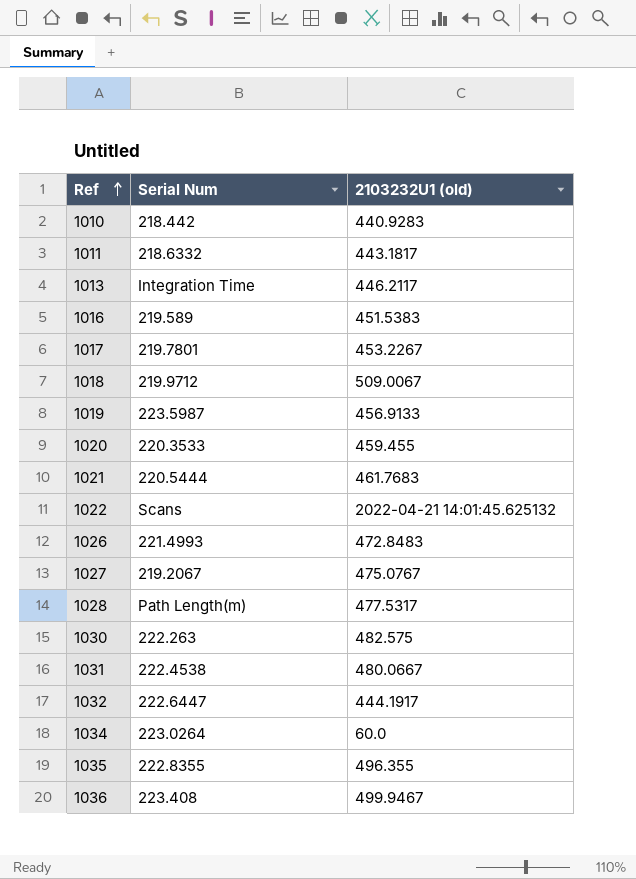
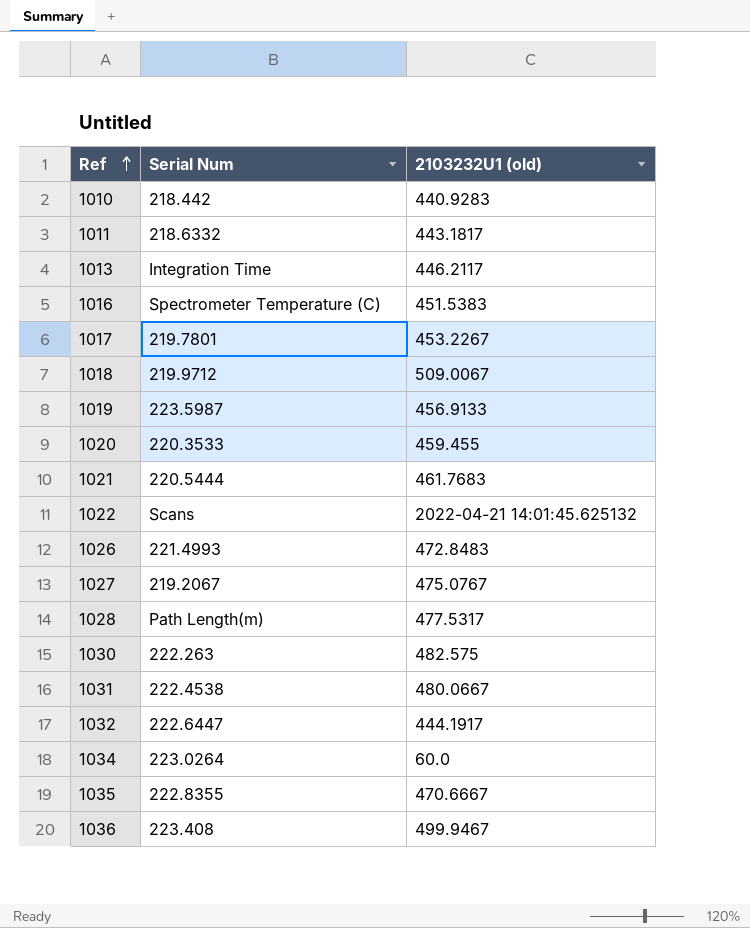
1016 | Serial Num: 219.589 -> Spectrometer Temperature (C)
1035 | 2103232U1 (old): 496.355 -> 470.6667

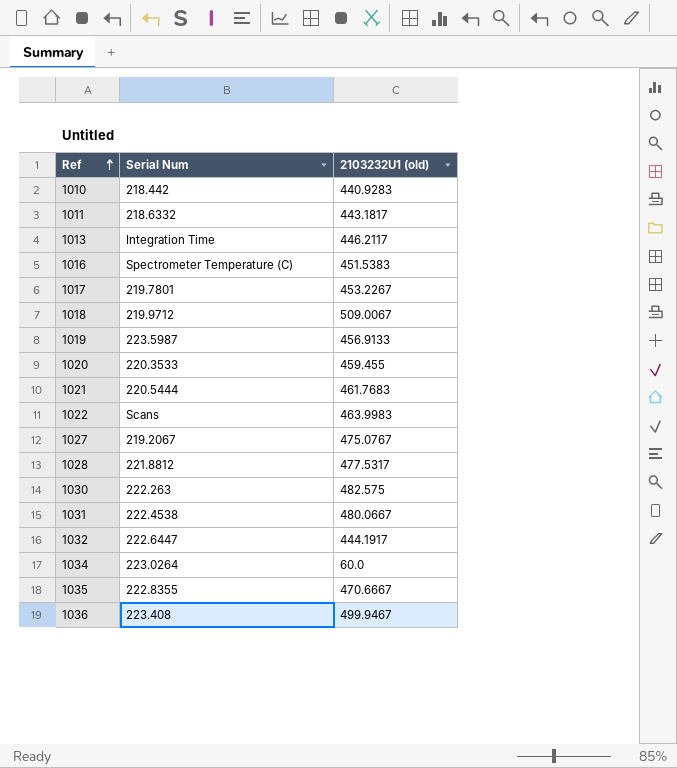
row 1026: 221.4993 | 472.8483 -> none
1022 | 2103232U1 (old): 2022-04-21 14:01:45.625132 -> 463.9983
1028 | Serial Num: Path Length(m) -> 221.8812

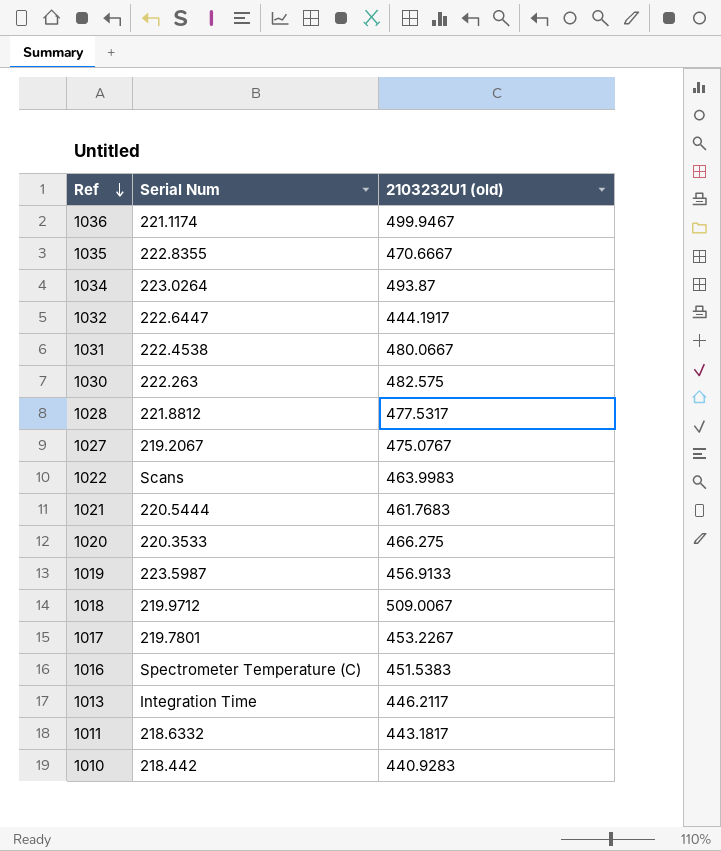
row order: Ref ascending -> Ref descending
1036 | Serial Num: 223.408 -> 221.1174
1034 | 2103232U1 (old): 60.0 -> 493.87
1020 | 2103232U1 (old): 459.455 -> 466.275

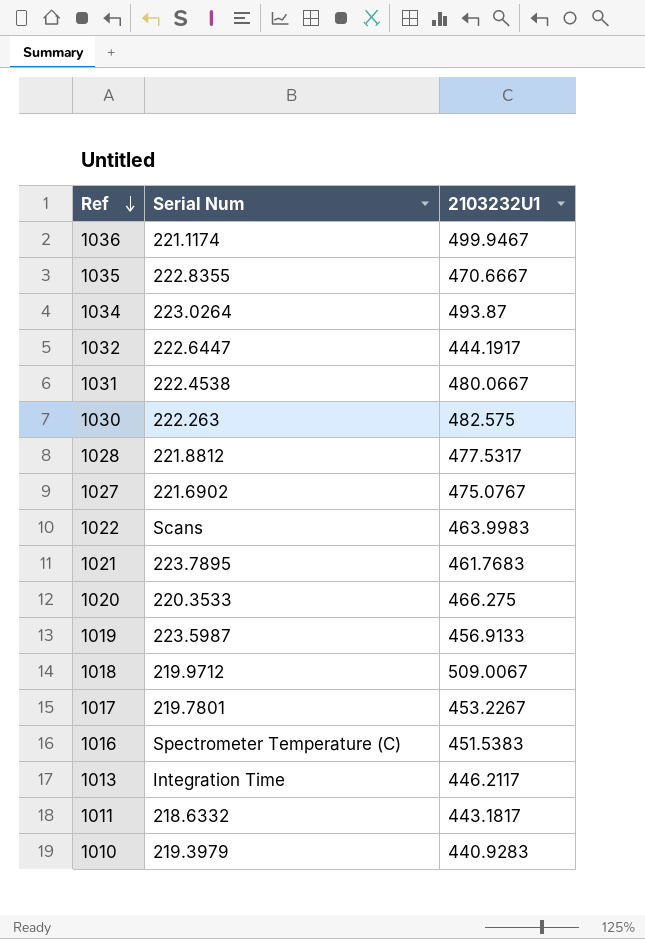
column name: 2103232U1 (old) -> 2103232U1
1027 | Serial Num: 219.2067 -> 221.6902
1021 | Serial Num: 220.5444 -> 223.7895
1010 | Serial Num: 218.442 -> 219.3979

